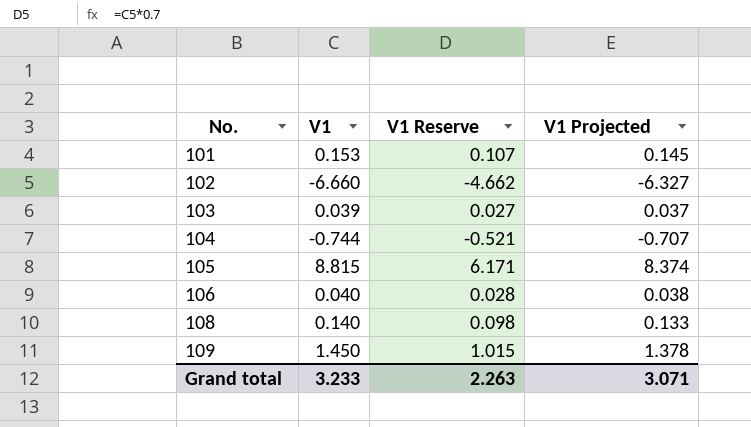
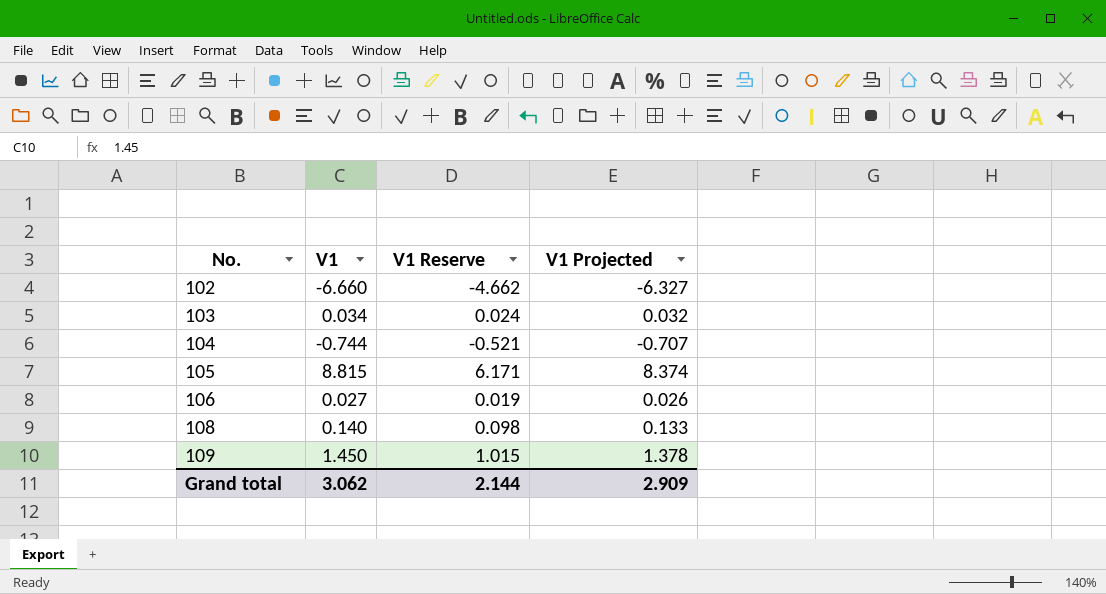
row 101: 0.153 | 0.107 | 0.145 -> none
103 | V1: 0.039 -> 0.034
103 | V1 Reserve: 0.027 -> 0.024
103 | V1 Projected: 0.037 -> 0.032
106 | V1: 0.040 -> 0.027
106 | V1 Reserve: 0.028 -> 0.019
106 | V1 Projected: 0.038 -> 0.026
Grand total | V1: 3.233 -> 3.062
Grand total | V1 Reserve: 2.263 -> 2.144
Grand total | V1 Projected: 3.071 -> 2.909

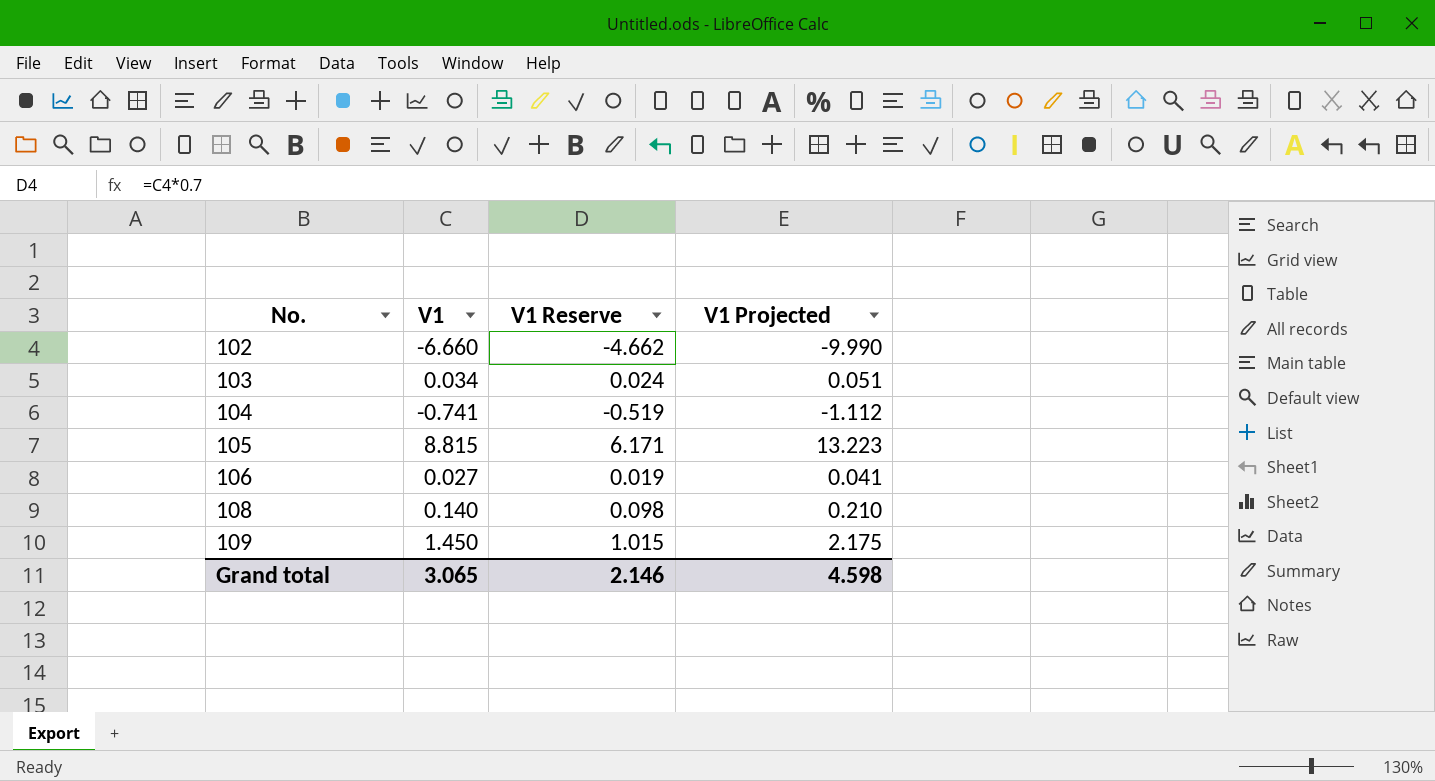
column V1 Projected | formula: [V1] * 0.95 -> [V1] * 1.5
104 | V1: -0.744 -> -0.741
104 | V1 Reserve: -0.521 -> -0.519
Grand total | V1: 3.062 -> 3.065
Grand total | V1 Reserve: 2.144 -> 2.146
Grand total | V1 Projected: 2.909 -> 4.598

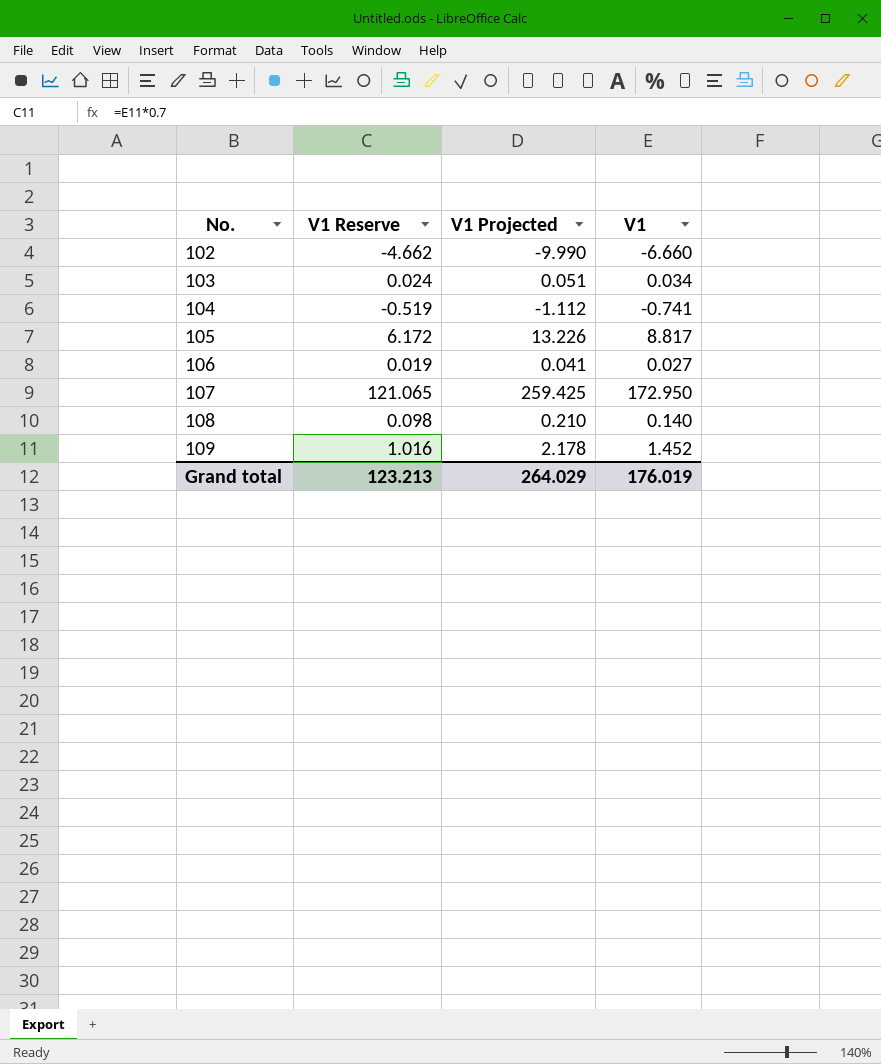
column V1 | position: 2 -> 4
105 | V1 Reserve: 6.171 -> 6.172
105 | V1 Projected: 13.223 -> 13.226
105 | V1: 8.815 -> 8.817
row 107: none -> 121.065 | 259.425 | 172.950
109 | V1 Reserve: 1.015 -> 1.016
109 | V1 Projected: 2.175 -> 2.178
109 | V1: 1.450 -> 1.452
Grand total | V1 Reserve: 2.146 -> 123.213
Grand total | V1 Projected: 4.598 -> 264.029
Grand total | V1: 3.065 -> 176.019

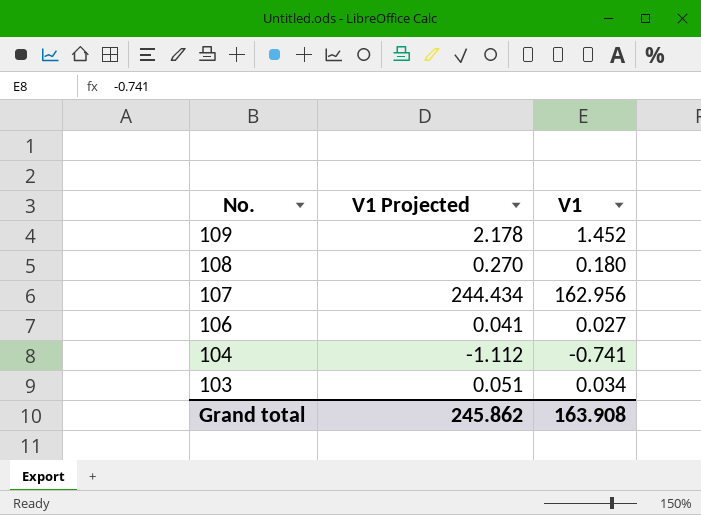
row order: No. ascending -> No. descending
column V1 Reserve | formula: [V1] * 0.7 -> none
row 102: -4.662 | -9.990 | -6.660 -> none
row 105: 6.172 | 13.226 | 8.817 -> none
108 | V1 Projected: 0.210 -> 0.270
108 | V1: 0.140 -> 0.180
107 | V1 Projected: 259.425 -> 244.434
107 | V1: 172.950 -> 162.956
Grand total | V1 Projected: 264.029 -> 245.862
Grand total | V1: 176.019 -> 163.908

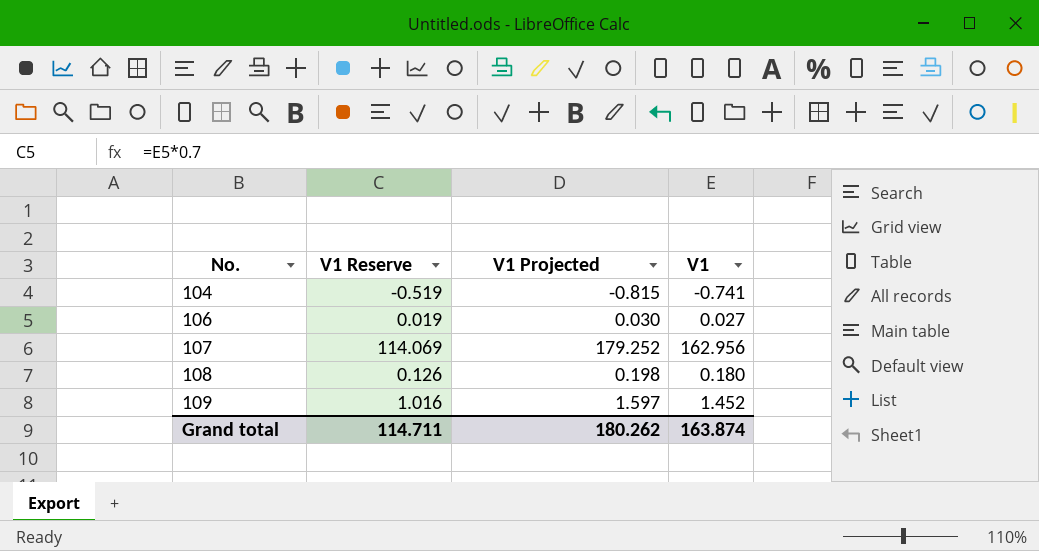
row order: No. descending -> No. ascending
column V1 Reserve | formula: none -> [V1] * 0.7
column V1 Projected | formula: [V1] * 1.5 -> [V1] * 1.1
row 103: 0.051 | 0.034 -> none
Grand total | V1 Projected: 245.862 -> 180.262
Grand total | V1: 163.908 -> 163.874

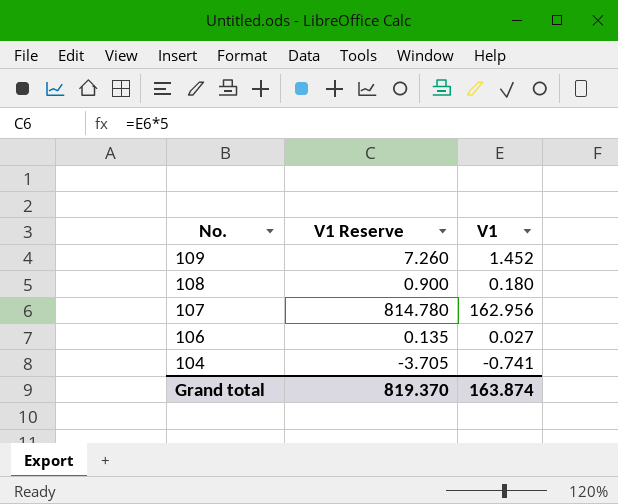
row order: No. ascending -> No. descending
column V1 Projected | formula: [V1] * 1.1 -> none
column V1 Reserve | formula: [V1] * 0.7 -> [V1] * 5
Grand total | V1 Reserve: 114.711 -> 819.370

